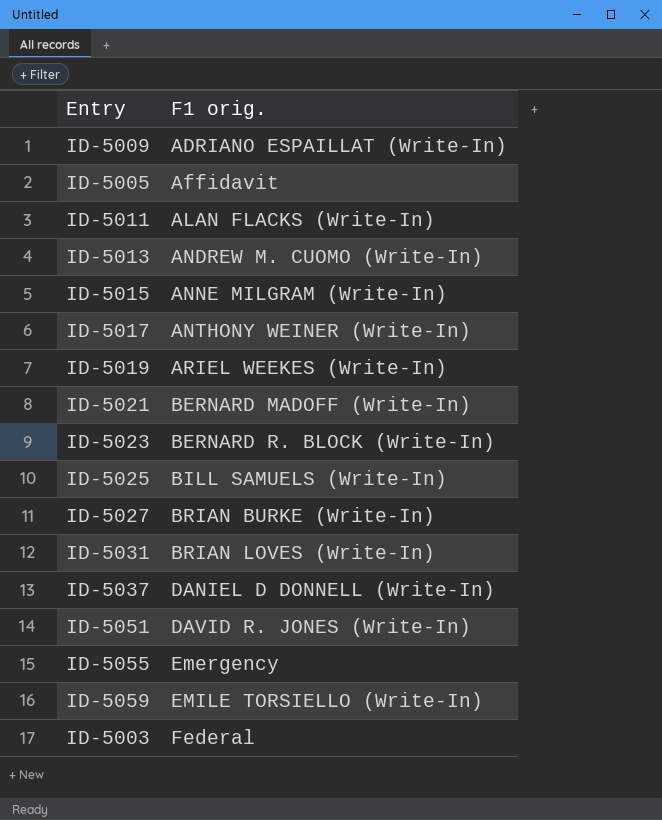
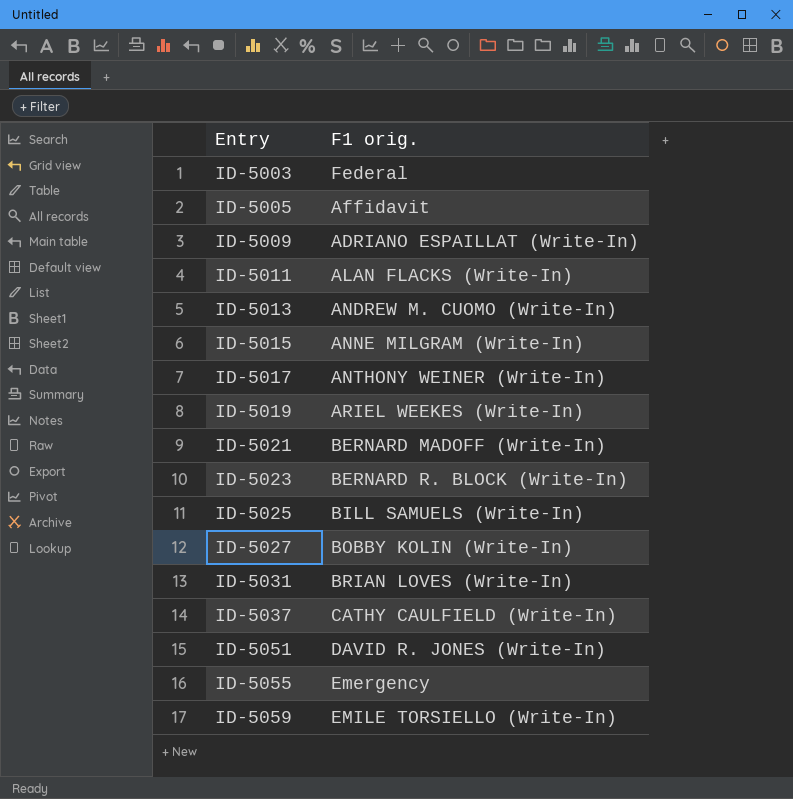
row order: F1 orig. ascending -> Entry ascending
ID-5027 | F1 orig.: BRIAN BURKE (Write-In) -> BOBBY KOLIN (Write-In)
ID-5037 | F1 orig.: DANIEL D DONNELL (Write-In) -> CATHY CAULFIELD (Write-In)

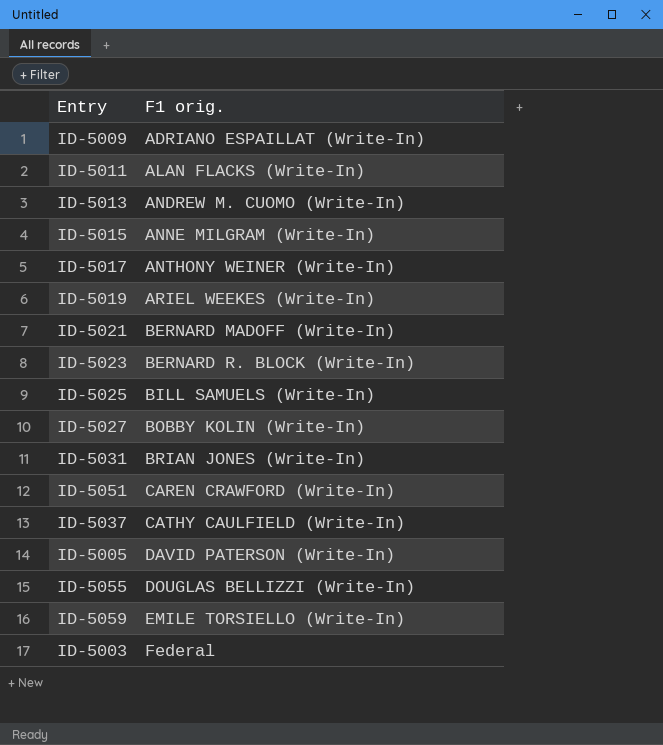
row order: Entry ascending -> F1 orig. ascending
ID-5031 | F1 orig.: BRIAN LOVES (Write-In) -> BRIAN JONES (Write-In)
ID-5051 | F1 orig.: DAVID R. JONES (Write-In) -> CAREN CRAWFORD (Write-In)
ID-5005 | F1 orig.: Affidavit -> DAVID PATERSON (Write-In)
ID-5055 | F1 orig.: Emergency -> DOUGLAS BELLIZZI (Write-In)

